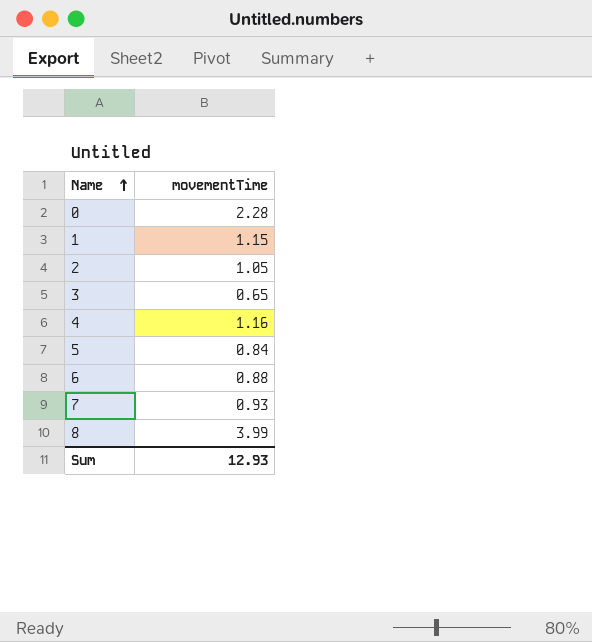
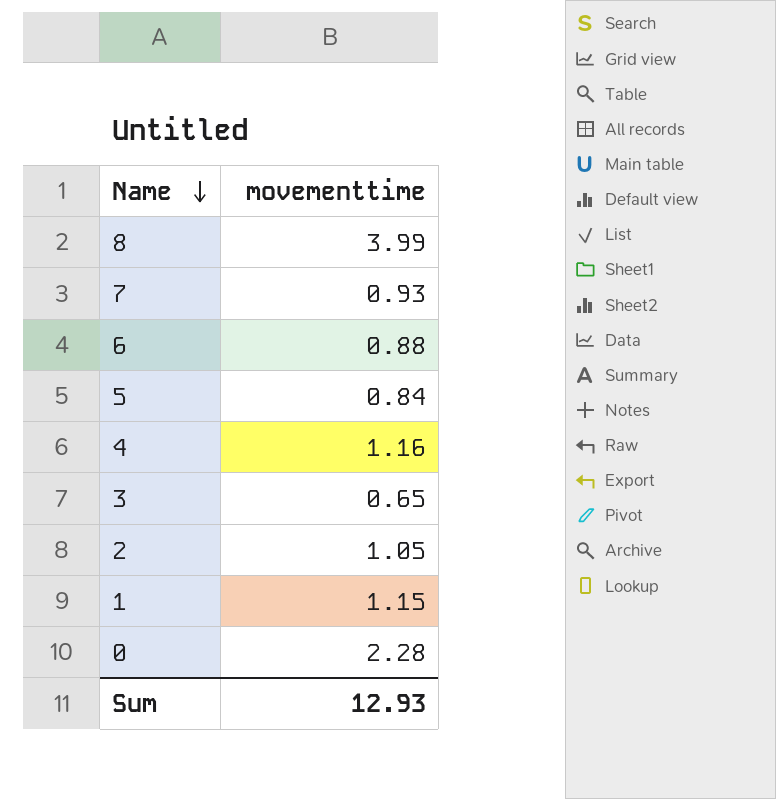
row order: Name ascending -> Name descending
column name: movementTime -> movementtime

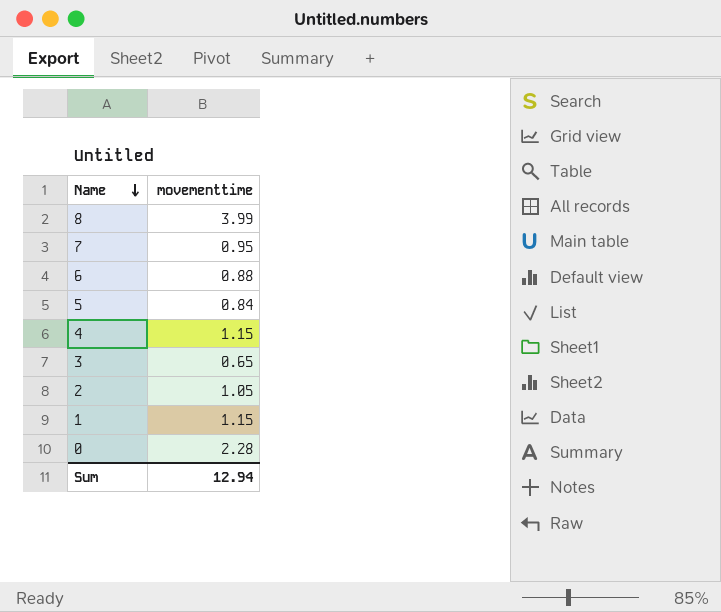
7 | movementtime: 0.93 -> 0.95
4 | movementtime: 1.16 -> 1.15
Sum | movementtime: 12.93 -> 12.94

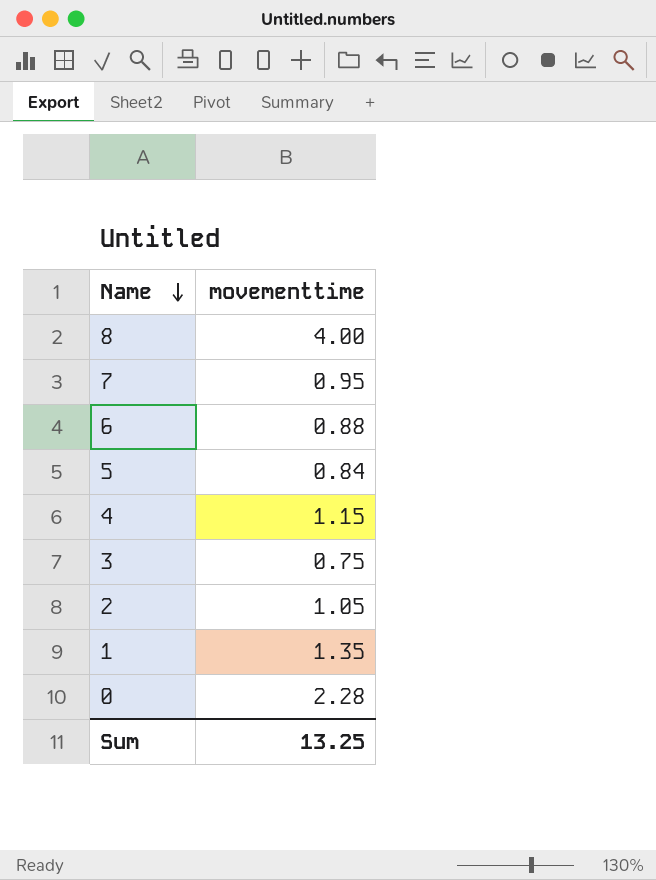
8 | movementtime: 3.99 -> 4.00
3 | movementtime: 0.65 -> 0.75
1 | movementtime: 1.15 -> 1.35
Sum | movementtime: 12.94 -> 13.25

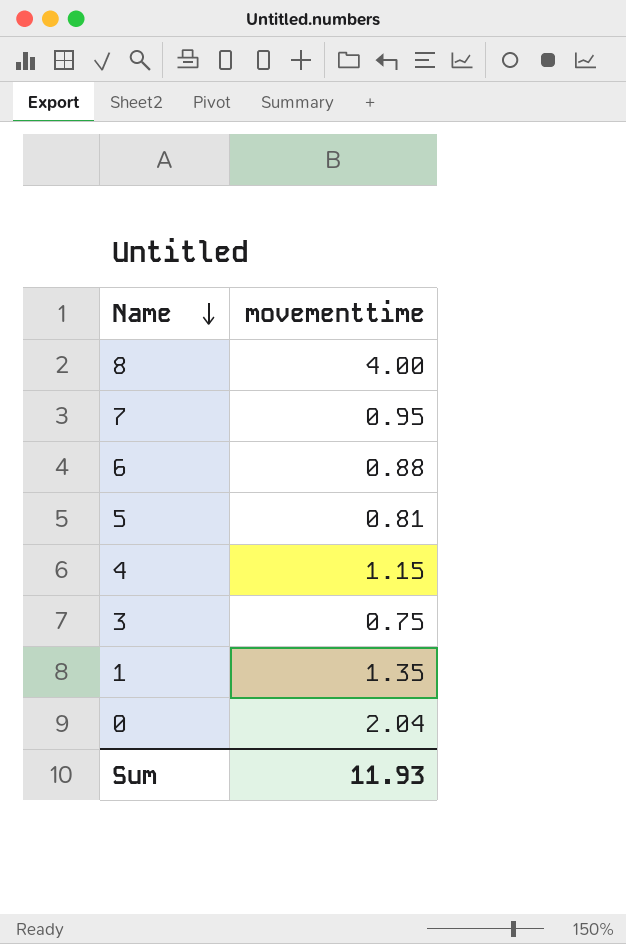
row 2: 1.05 -> none
5 | movementtime: 0.84 -> 0.81
0 | movementtime: 2.28 -> 2.04
Sum | movementtime: 13.25 -> 11.93

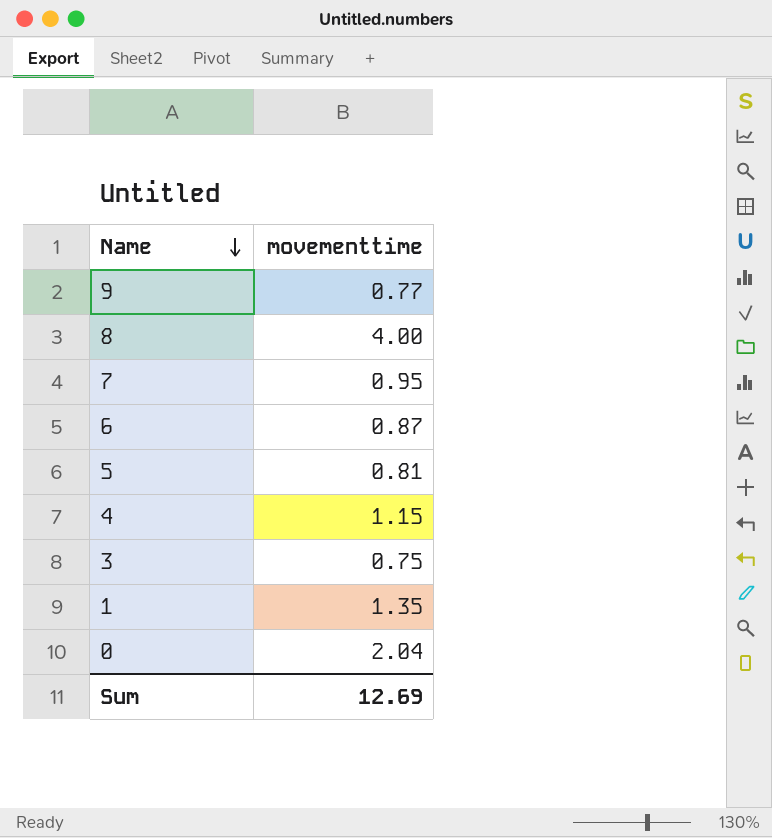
row 9: none -> 0.77
6 | movementtime: 0.88 -> 0.87
Sum | movementtime: 11.93 -> 12.69

